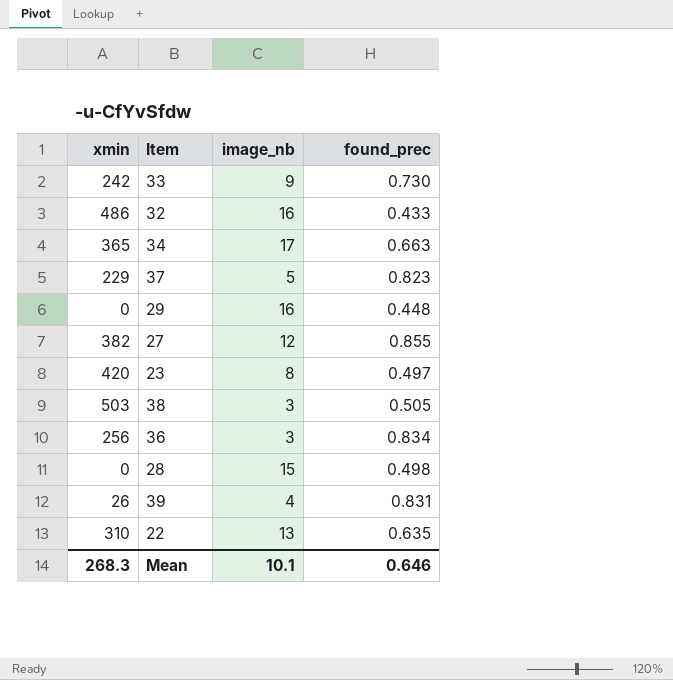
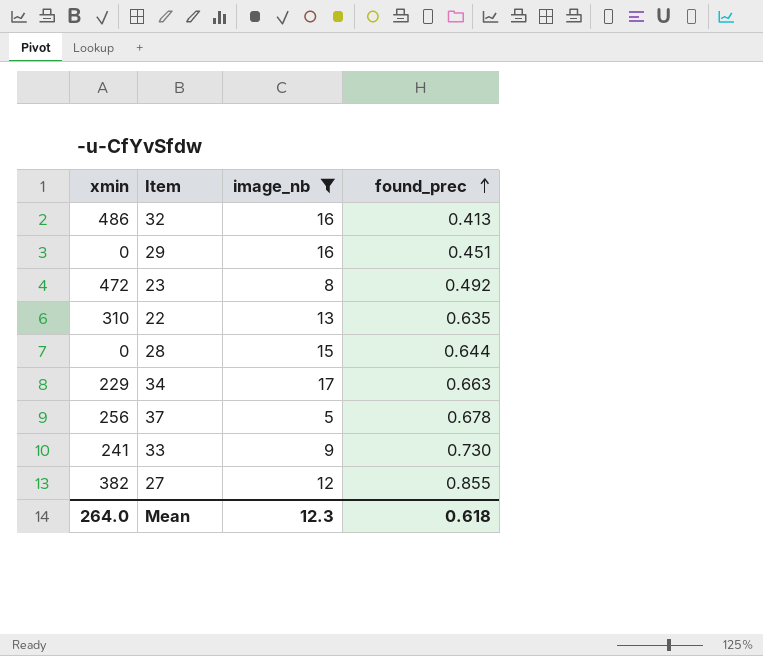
filter: none -> image_nb >= 5
row order: none -> found_prec ascending
32 | found_prec: 0.433 -> 0.413
29 | found_prec: 0.448 -> 0.451
23 | xmin: 420 -> 472
23 | found_prec: 0.497 -> 0.492
28 | found_prec: 0.498 -> 0.644
34 | xmin: 365 -> 229
37 | xmin: 229 -> 256
37 | found_prec: 0.823 -> 0.678
33 | xmin: 242 -> 241
Mean | xmin: 268.3 -> 264.0
Mean | image_nb: 10.1 -> 12.3
Mean | found_prec: 0.646 -> 0.618

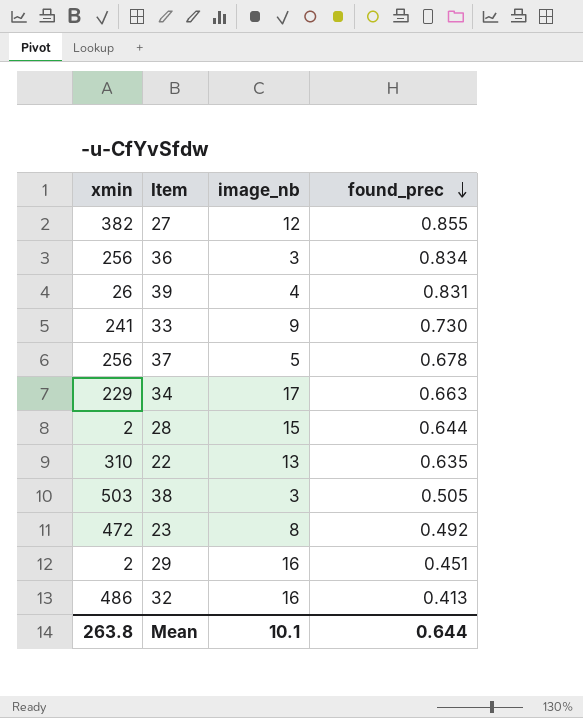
filter: image_nb >= 5 -> none
row order: found_prec ascending -> found_prec descending
28 | xmin: 0 -> 2
29 | xmin: 0 -> 2
Mean | xmin: 264.0 -> 263.8
Mean | image_nb: 12.3 -> 10.1
Mean | found_prec: 0.618 -> 0.644

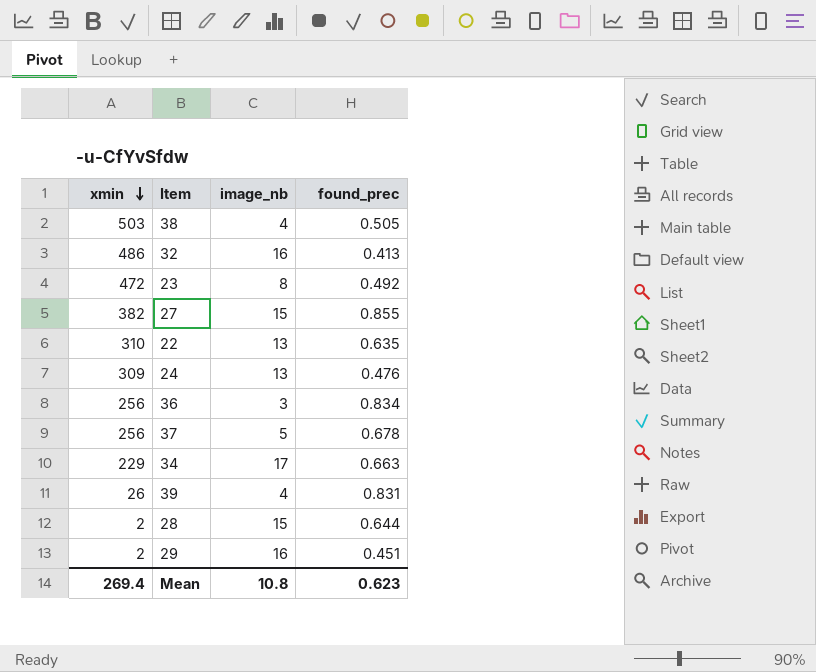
row order: found_prec descending -> xmin descending
row 33: 241 | 9 | 0.730 -> none
38 | image_nb: 3 -> 4
27 | image_nb: 12 -> 15
row 24: none -> 309 | 13 | 0.476
Mean | xmin: 263.8 -> 269.4
Mean | image_nb: 10.1 -> 10.8
Mean | found_prec: 0.644 -> 0.623

